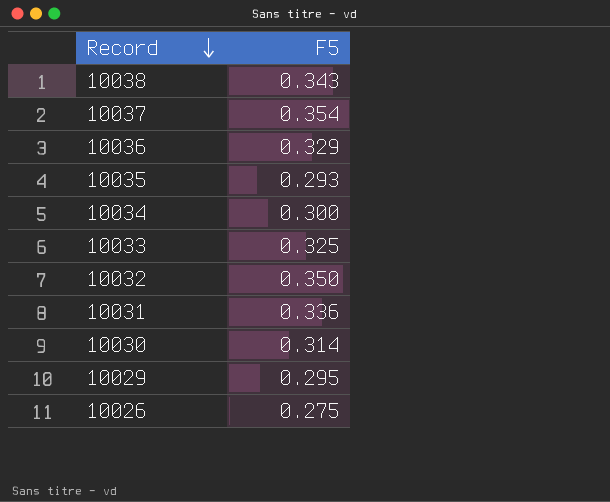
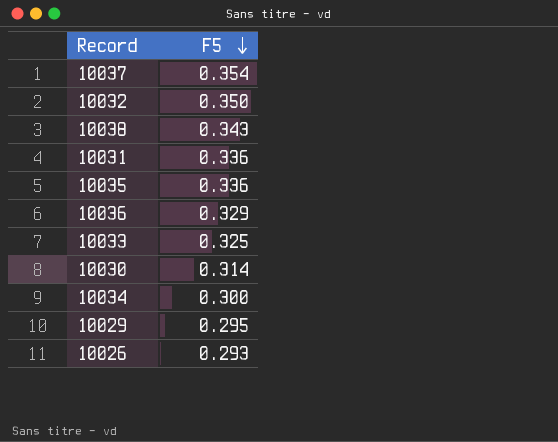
row order: Record descending -> F5 descending
10035 | F5: 0.293 -> 0.336
10026 | F5: 0.275 -> 0.293

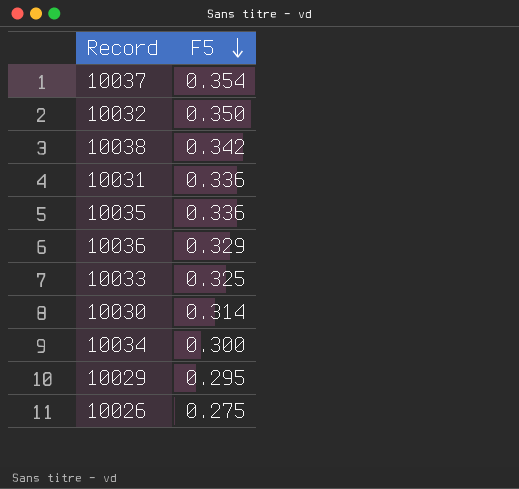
10038 | F5: 0.343 -> 0.342
10026 | F5: 0.293 -> 0.275

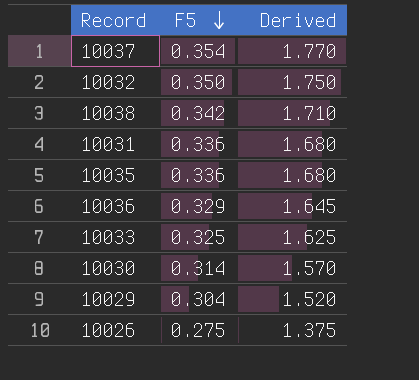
column Derived | formula: none -> [F5] * 5
row 10034: 0.300 -> none
10029 | F5: 0.295 -> 0.304

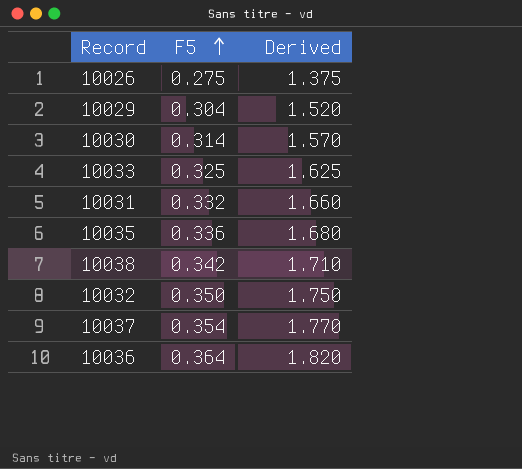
row order: F5 descending -> F5 ascending
10031 | F5: 0.336 -> 0.332
10031 | Derived: 1.680 -> 1.660
10036 | F5: 0.329 -> 0.364
10036 | Derived: 1.645 -> 1.820

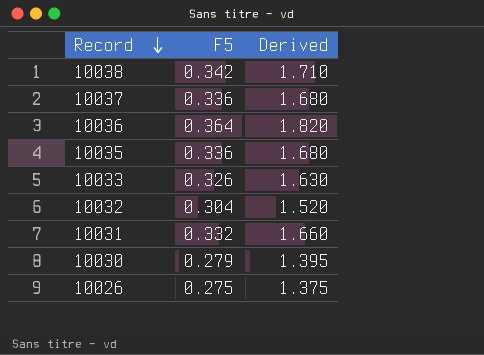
row order: F5 ascending -> Record descending
row 10029: 0.304 | 1.520 -> none
10037 | F5: 0.354 -> 0.336
10037 | Derived: 1.770 -> 1.680
10033 | F5: 0.325 -> 0.326
10033 | Derived: 1.625 -> 1.630
10032 | F5: 0.350 -> 0.304
10032 | Derived: 1.750 -> 1.520
10030 | F5: 0.314 -> 0.279
10030 | Derived: 1.570 -> 1.395

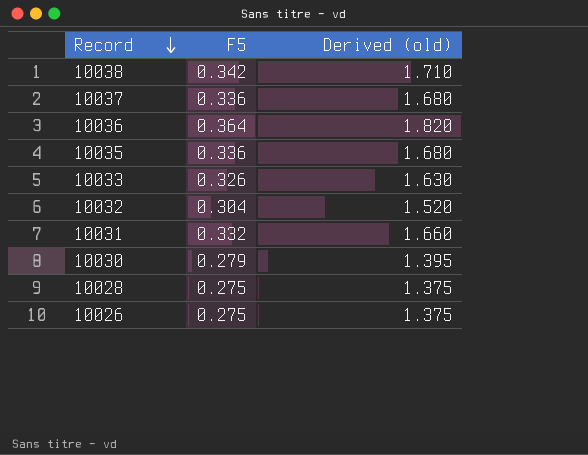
column name: Derived -> Derived (old)
row 10028: none -> 0.275 | 1.375

